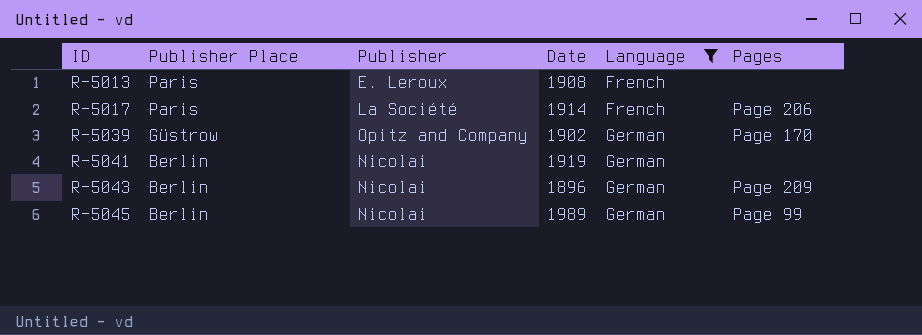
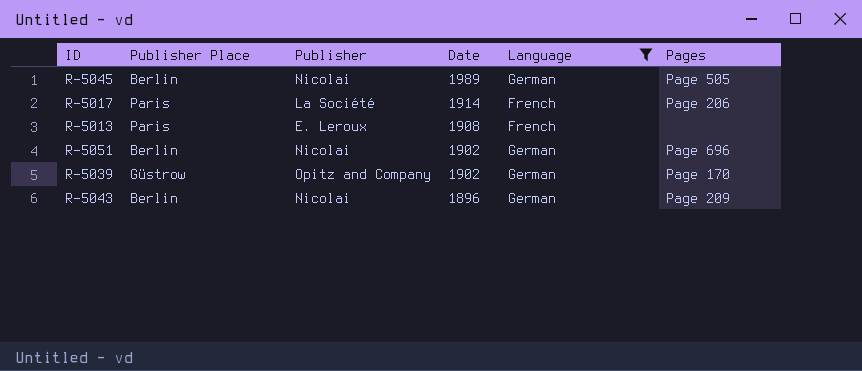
row order: ID ascending -> Date descending
row R-5041: Berlin | Nicolai | 1919 | German | none -> none
R-5045 | Pages: Page 99 -> Page 505
row R-5051: none -> Berlin | Nicolai | 1902 | German | Page 696

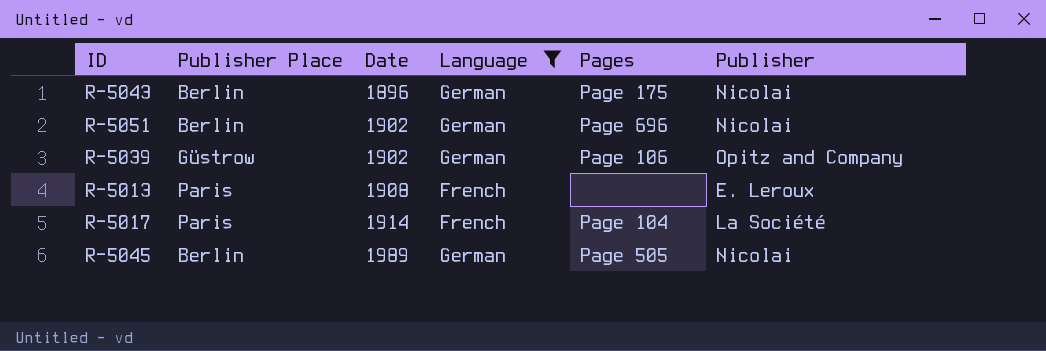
row order: Date descending -> Date ascending
column Publisher | position: 3 -> 6
R-5043 | Pages: Page 209 -> Page 175
R-5039 | Pages: Page 170 -> Page 106
R-5017 | Pages: Page 206 -> Page 104

